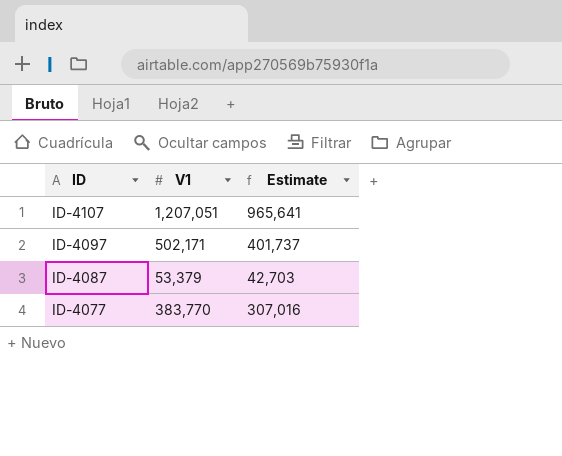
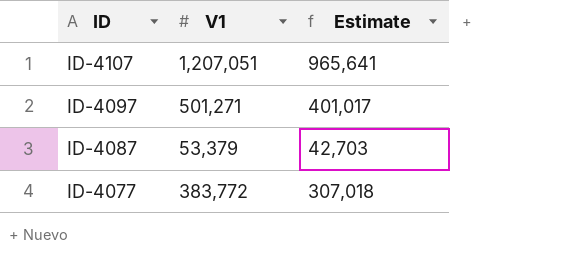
ID-4097 | V1: 502,171 -> 501,271
ID-4097 | Estimate: 401,737 -> 401,017
ID-4077 | V1: 383,770 -> 383,772
ID-4077 | Estimate: 307,016 -> 307,018

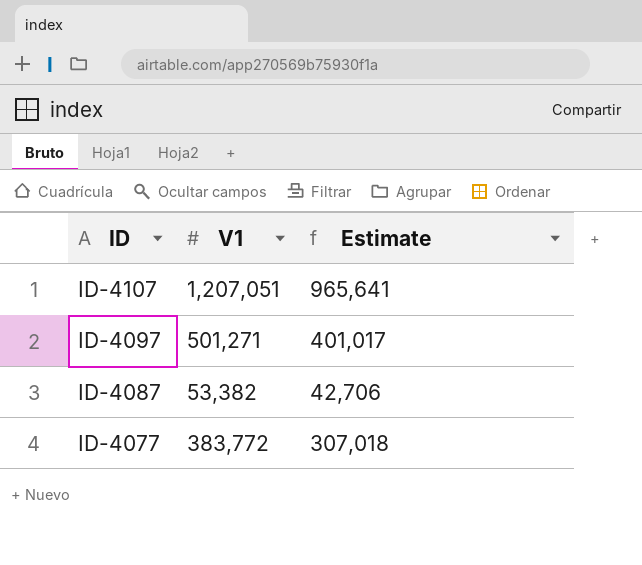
ID-4087 | V1: 53,379 -> 53,382
ID-4087 | Estimate: 42,703 -> 42,706

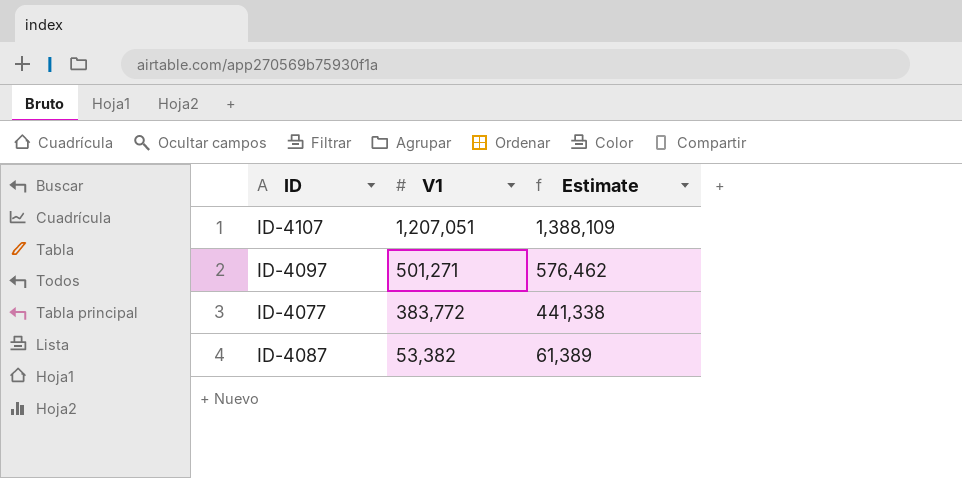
row order: ID descending -> V1 descending
column Estimate | formula: [V1] * 0.8 -> [V1] * 1.15

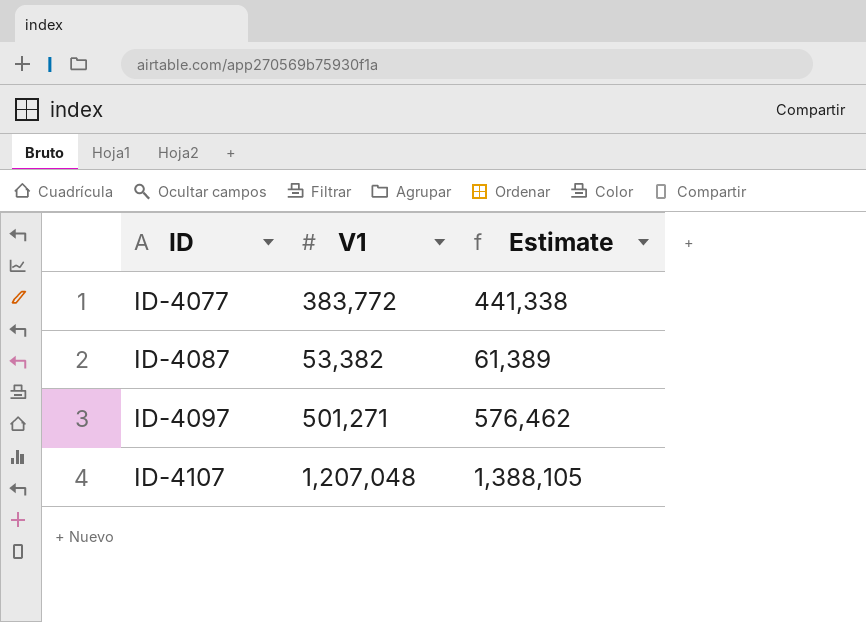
row order: V1 descending -> ID ascending
ID-4107 | V1: 1,207,051 -> 1,207,048
ID-4107 | Estimate: 1,388,109 -> 1,388,105

